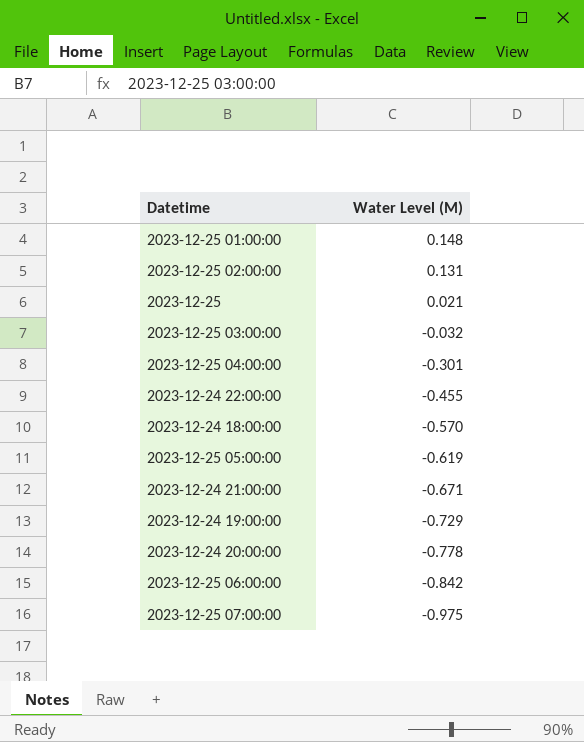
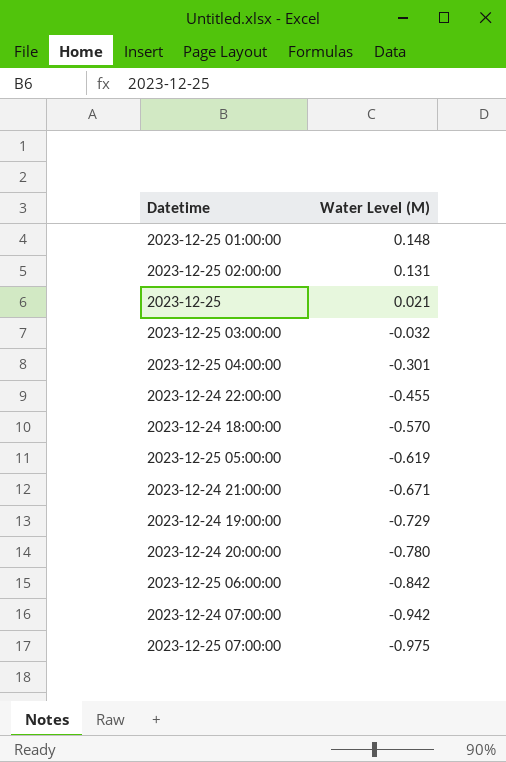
2023-12-24 20:00:00 | Water Level (M): -0.778 -> -0.780
row 2023-12-24 07:00:00: none -> -0.942

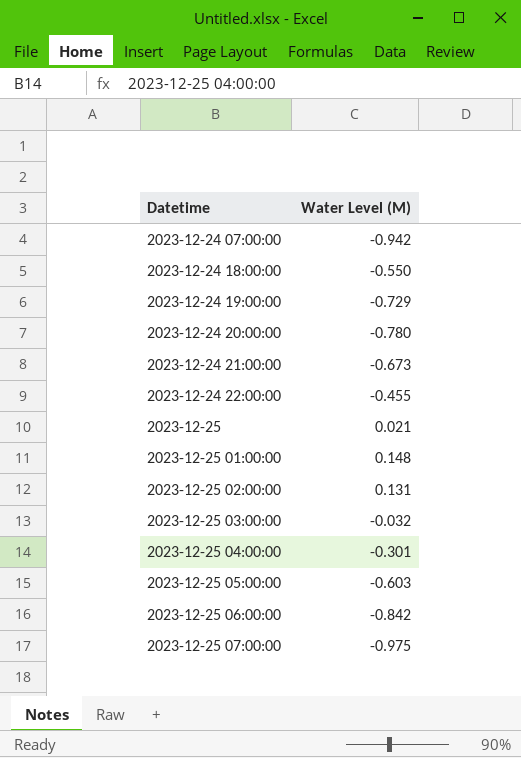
row order: Water Level (M) descending -> Datetime ascending
2023-12-24 18:00:00 | Water Level (M): -0.570 -> -0.550
2023-12-24 21:00:00 | Water Level (M): -0.671 -> -0.673
2023-12-25 05:00:00 | Water Level (M): -0.619 -> -0.603

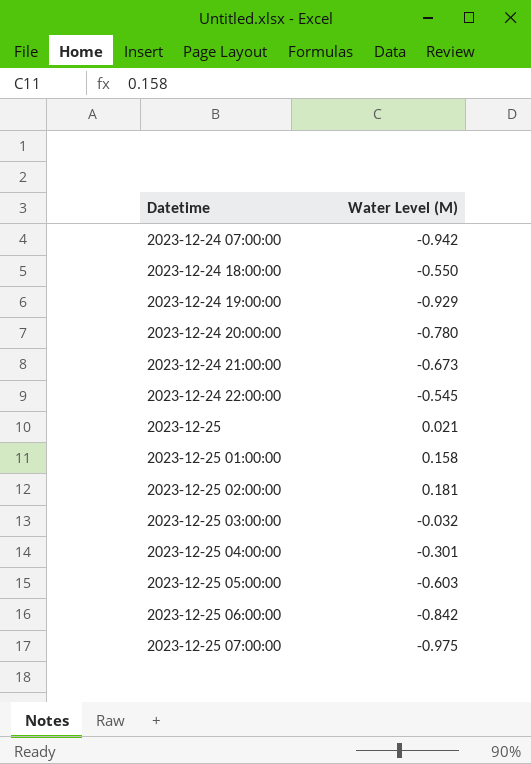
2023-12-24 19:00:00 | Water Level (M): -0.729 -> -0.929
2023-12-24 22:00:00 | Water Level (M): -0.455 -> -0.545
2023-12-25 01:00:00 | Water Level (M): 0.148 -> 0.158
2023-12-25 02:00:00 | Water Level (M): 0.131 -> 0.181

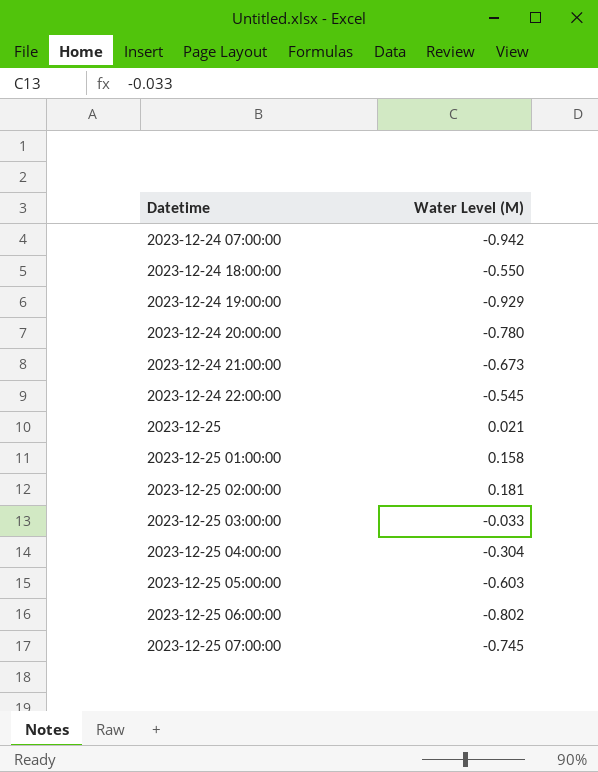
2023-12-25 03:00:00 | Water Level (M): -0.032 -> -0.033
2023-12-25 04:00:00 | Water Level (M): -0.301 -> -0.304
2023-12-25 06:00:00 | Water Level (M): -0.842 -> -0.802
2023-12-25 07:00:00 | Water Level (M): -0.975 -> -0.745

